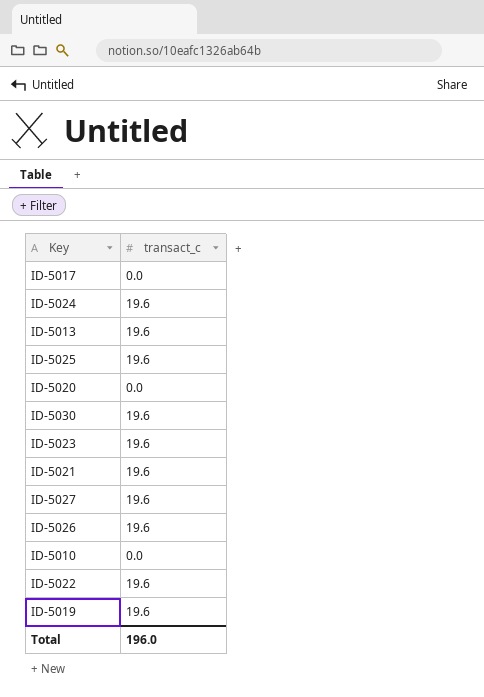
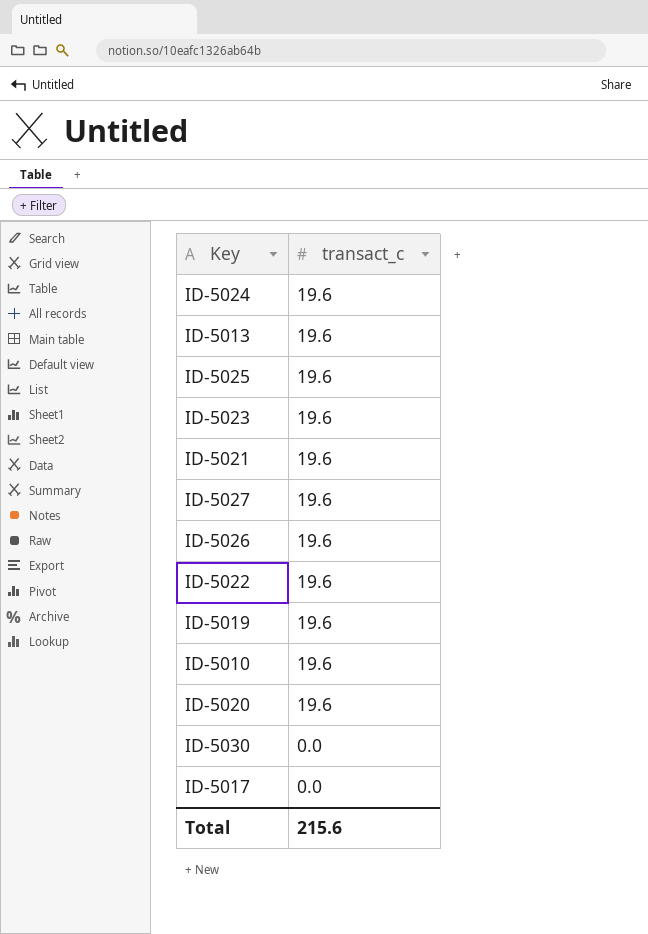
row order: none -> transact_c descending
ID-5010 | transact_c: 0.0 -> 19.6
ID-5020 | transact_c: 0.0 -> 19.6
ID-5030 | transact_c: 19.6 -> 0.0
Total | transact_c: 196.0 -> 215.6

